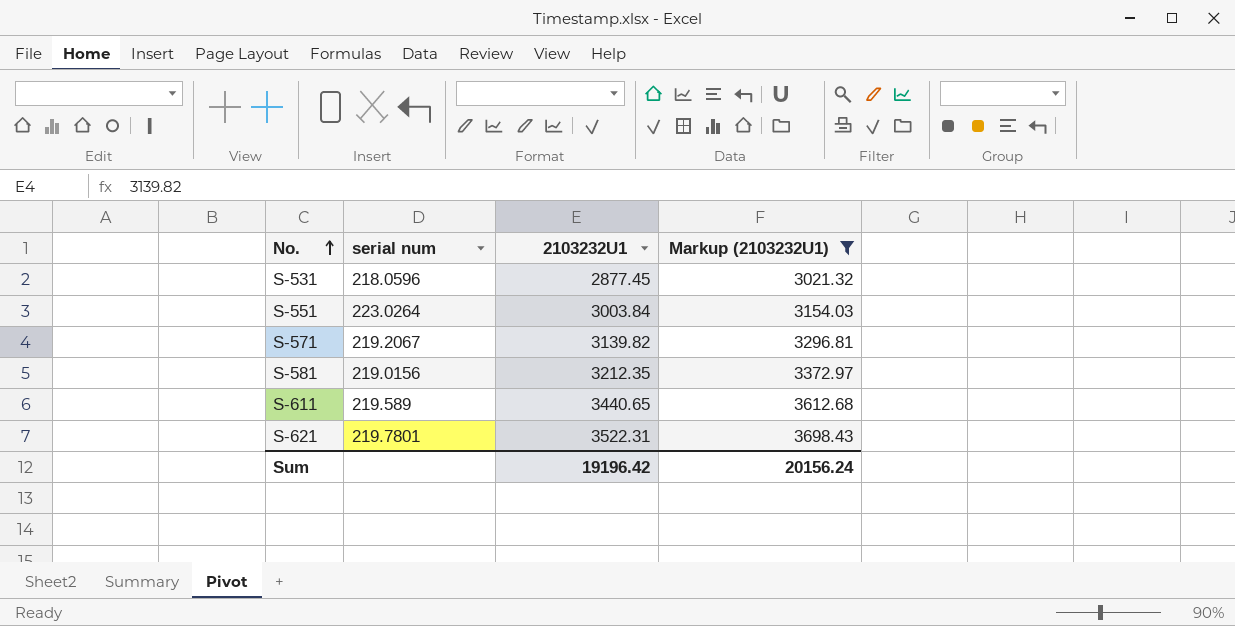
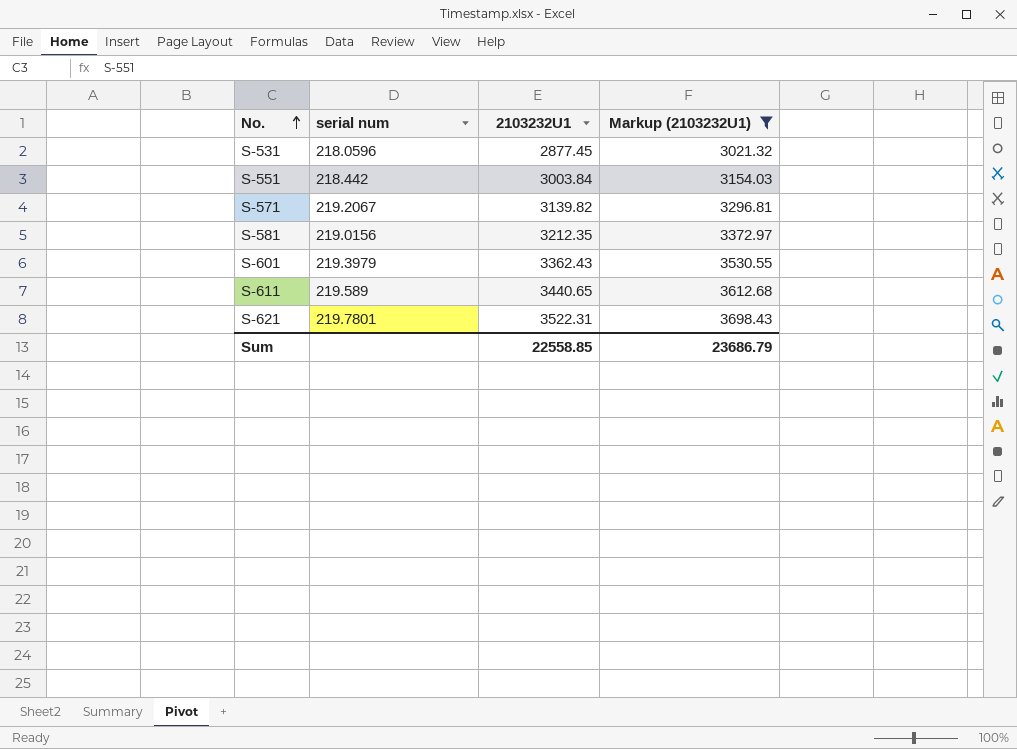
S-551 | serial num: 223.0264 -> 218.442
row S-601: none -> 219.3979 | 3362.43 | 3530.55
Sum | 2103232U1: 19196.42 -> 22558.85
Sum | Markup (2103232U1): 20156.24 -> 23686.79

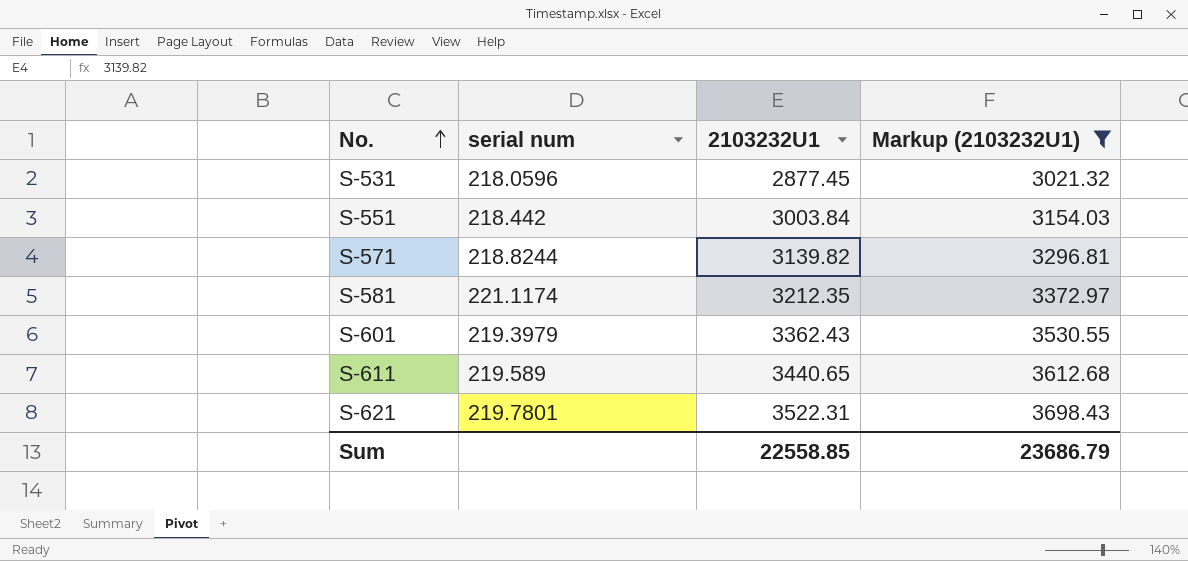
S-571 | serial num: 219.2067 -> 218.8244
S-581 | serial num: 219.0156 -> 221.1174

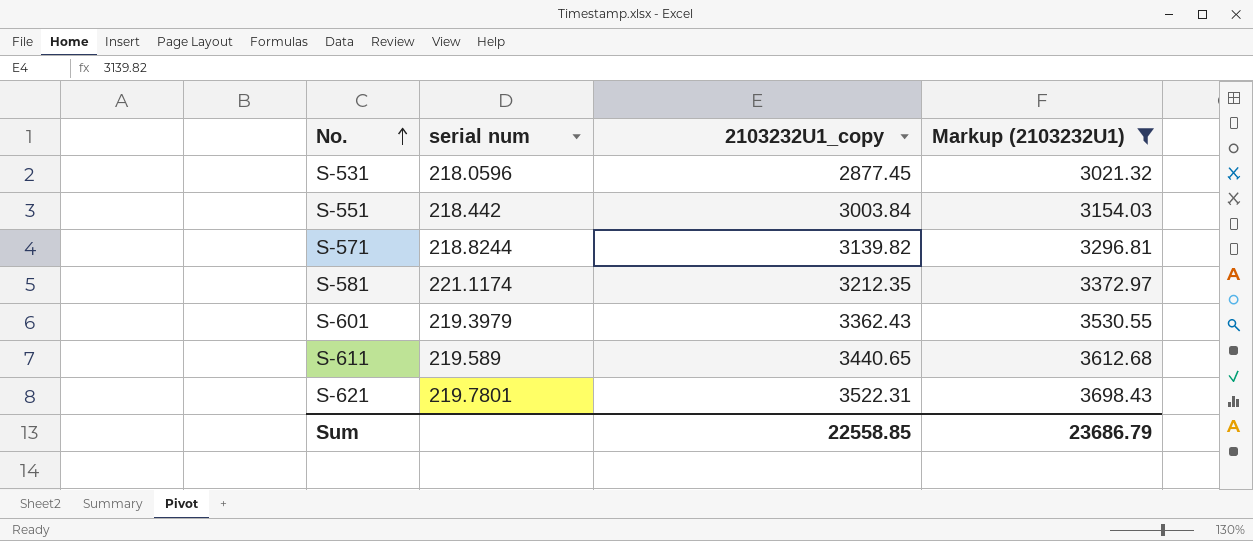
column name: 2103232U1 -> 2103232U1_copy

